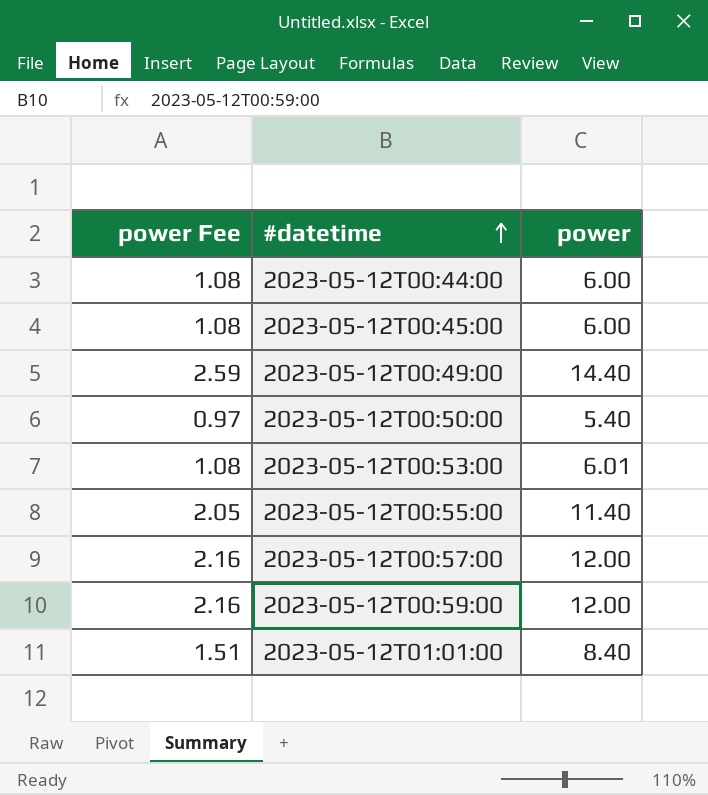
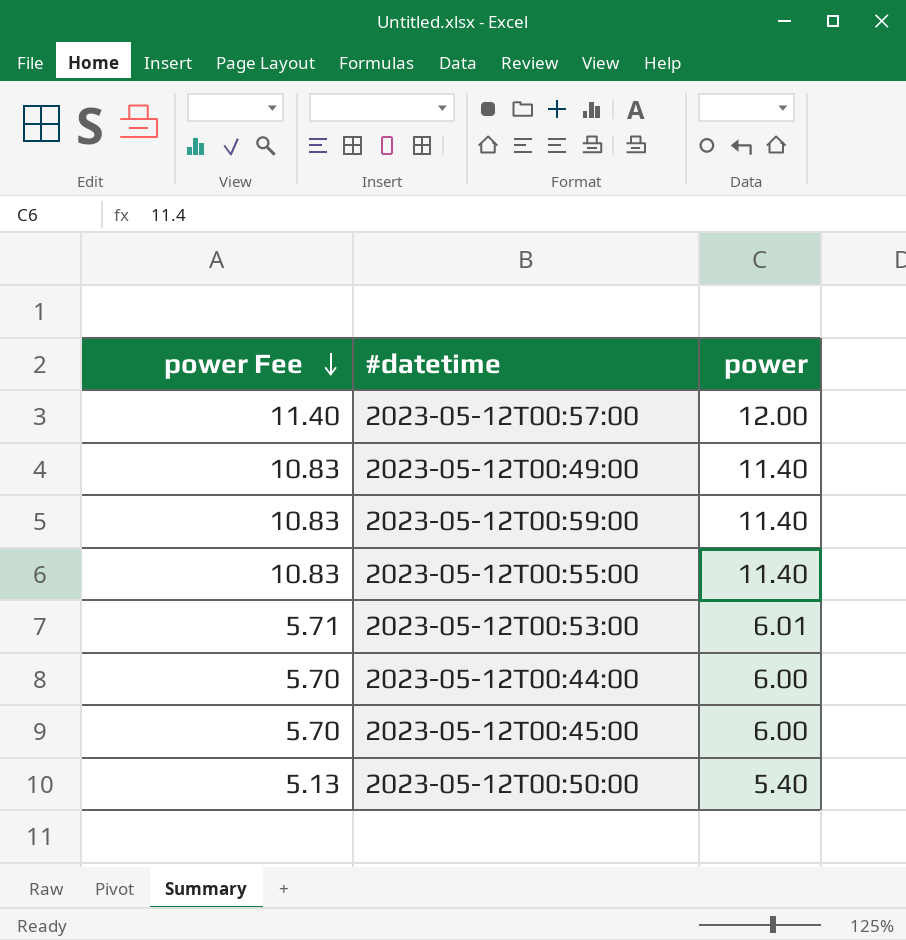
row order: #datetime ascending -> power Fee descending
column power Fee | formula: [power] * 0.18 -> [power] * 0.95
row 2023-05-12T01:01:00: 1.51 | 8.40 -> none
2023-05-12T00:49:00 | power: 14.40 -> 11.40
2023-05-12T00:59:00 | power: 12.00 -> 11.40

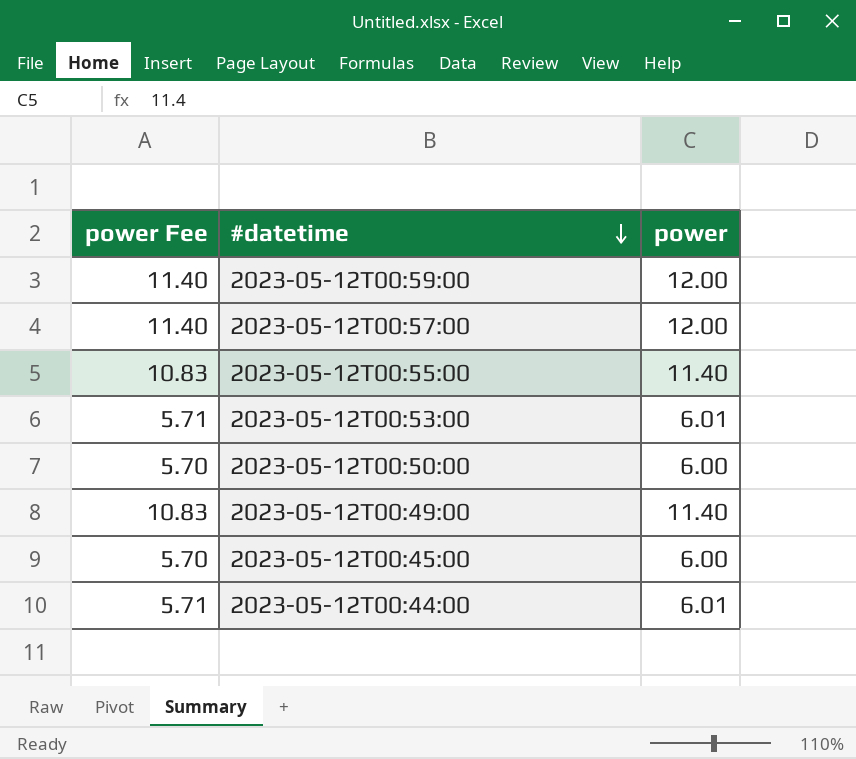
row order: power Fee descending -> #datetime descending
2023-05-12T00:59:00 | power Fee: 10.83 -> 11.40
2023-05-12T00:59:00 | power: 11.40 -> 12.00
2023-05-12T00:50:00 | power Fee: 5.13 -> 5.70
2023-05-12T00:50:00 | power: 5.40 -> 6.00
2023-05-12T00:44:00 | power Fee: 5.70 -> 5.71
2023-05-12T00:44:00 | power: 6.00 -> 6.01

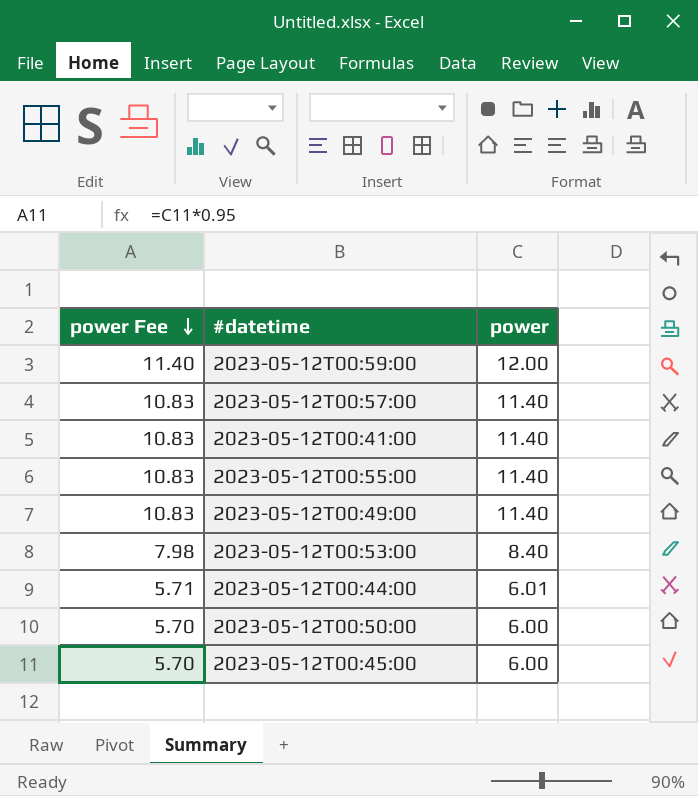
row order: #datetime descending -> power Fee descending
2023-05-12T00:57:00 | power Fee: 11.40 -> 10.83
2023-05-12T00:57:00 | power: 12.00 -> 11.40
row 2023-05-12T00:41:00: none -> 10.83 | 11.40
2023-05-12T00:53:00 | power Fee: 5.71 -> 7.98
2023-05-12T00:53:00 | power: 6.01 -> 8.40

